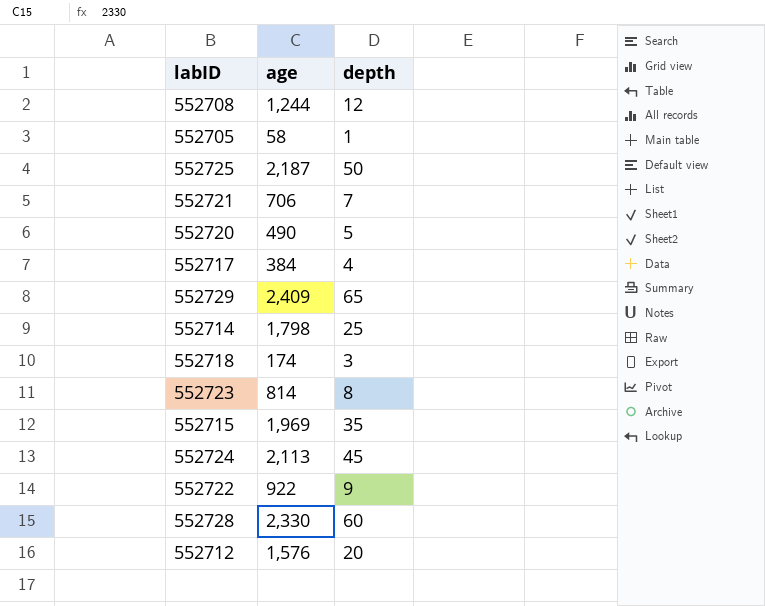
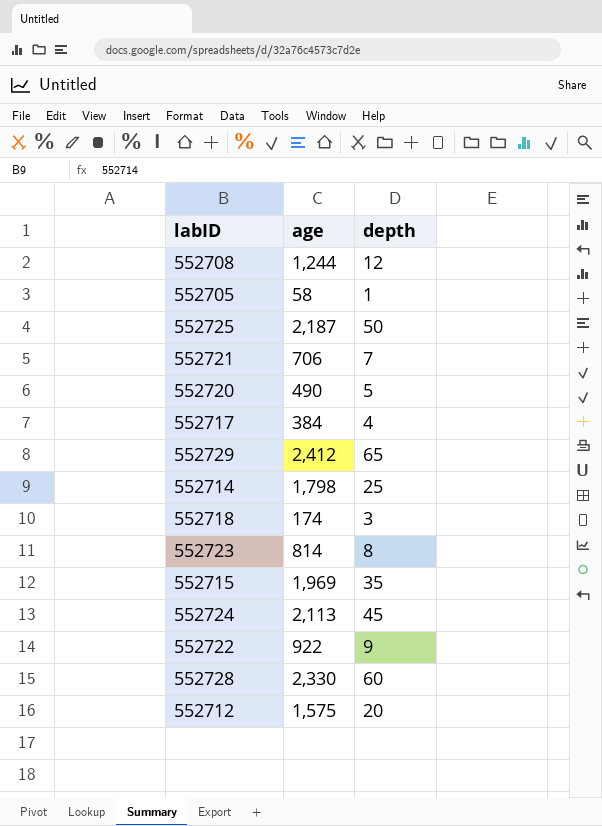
552729 | age: 2,409 -> 2,412
552712 | age: 1,576 -> 1,575

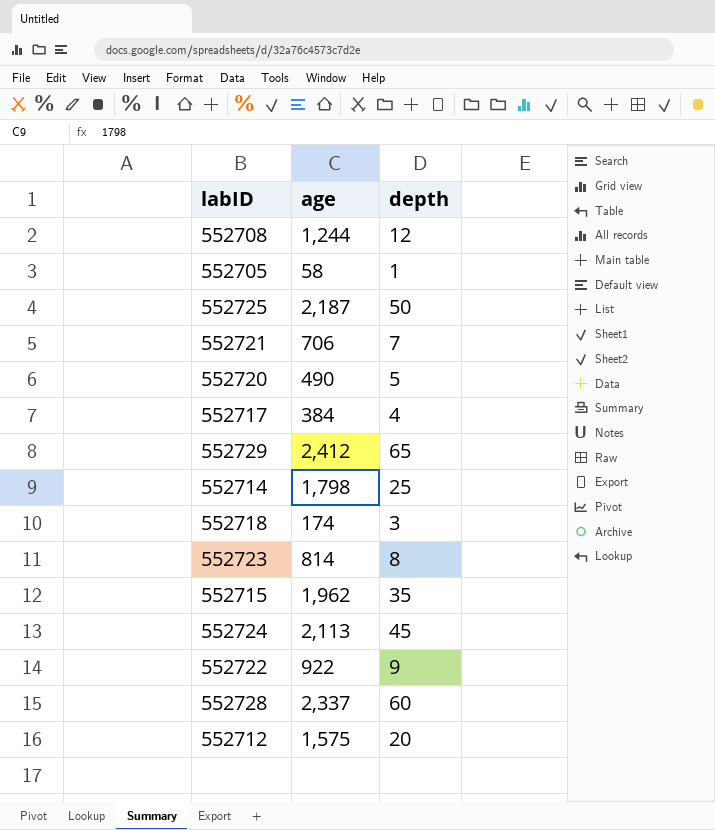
552715 | age: 1,969 -> 1,962
552728 | age: 2,330 -> 2,337

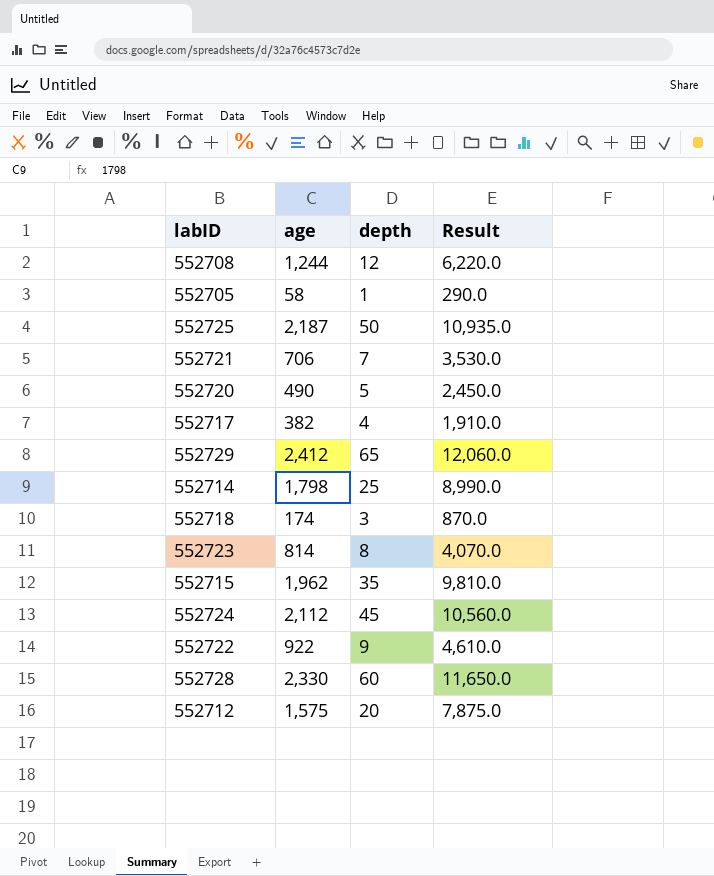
column Result | formula: none -> [age] * 5
552717 | age: 384 -> 382
552724 | age: 2,113 -> 2,112
552728 | age: 2,337 -> 2,330

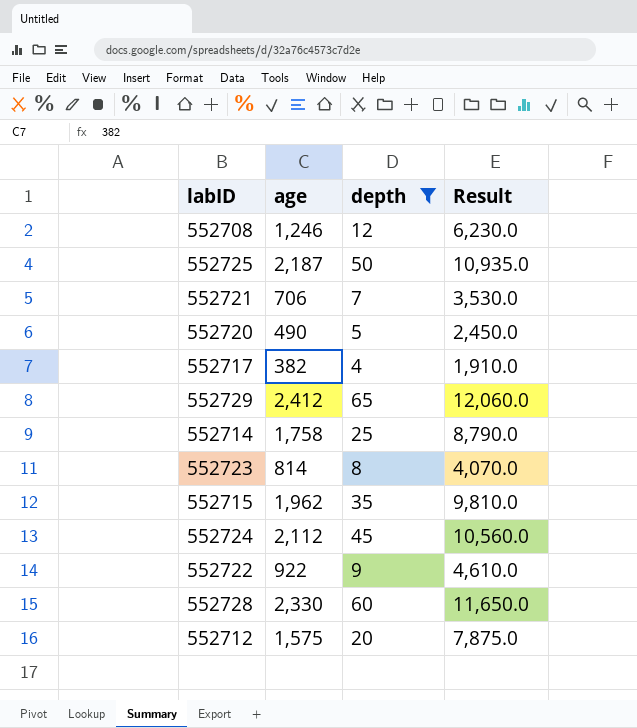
filter: none -> depth >= 4
552708 | age: 1,244 -> 1,246
552708 | Result: 6,220.0 -> 6,230.0
552714 | age: 1,798 -> 1,758
552714 | Result: 8,990.0 -> 8,790.0

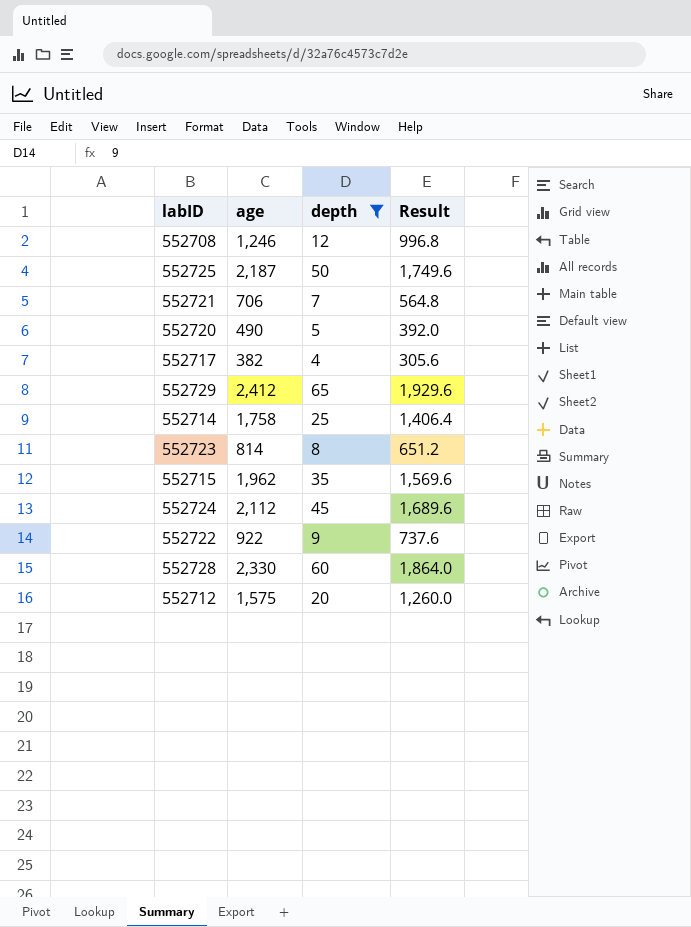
column Result | formula: [age] * 5 -> [age] * 0.8

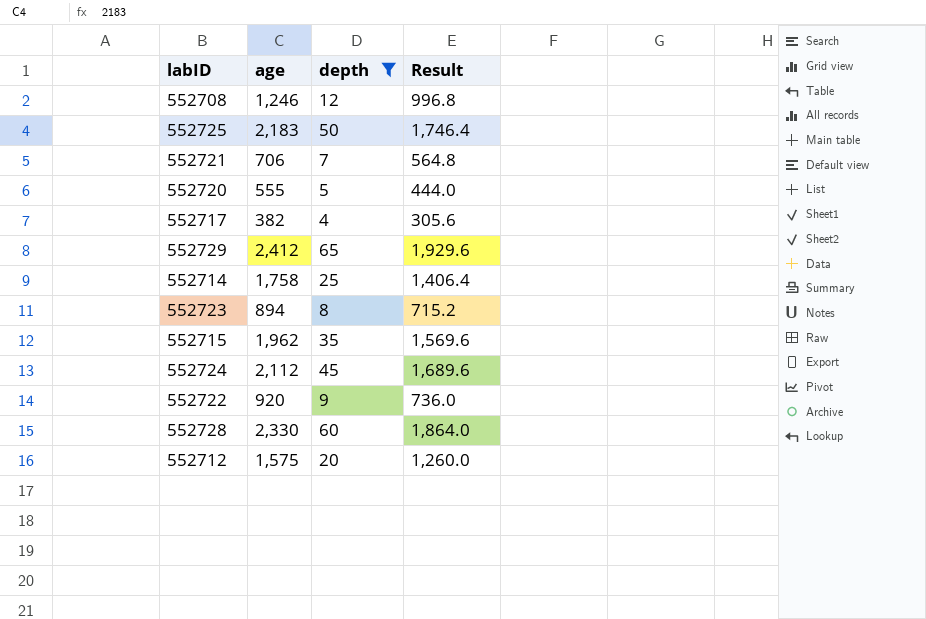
552725 | age: 2,187 -> 2,183
552725 | Result: 1,749.6 -> 1,746.4
552720 | age: 490 -> 555
552720 | Result: 392.0 -> 444.0
552723 | age: 814 -> 894
552723 | Result: 651.2 -> 715.2
552722 | age: 922 -> 920
552722 | Result: 737.6 -> 736.0

